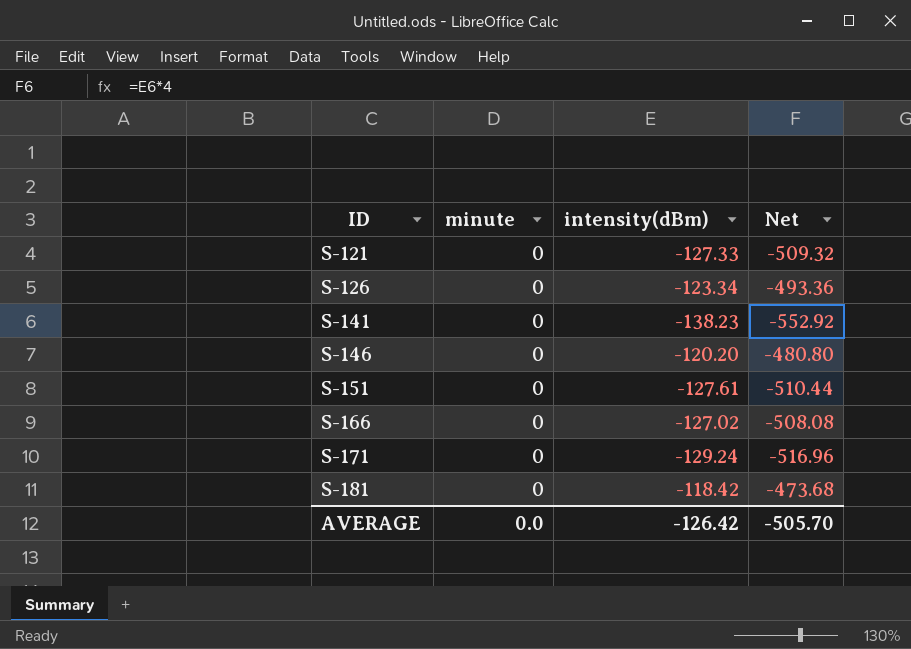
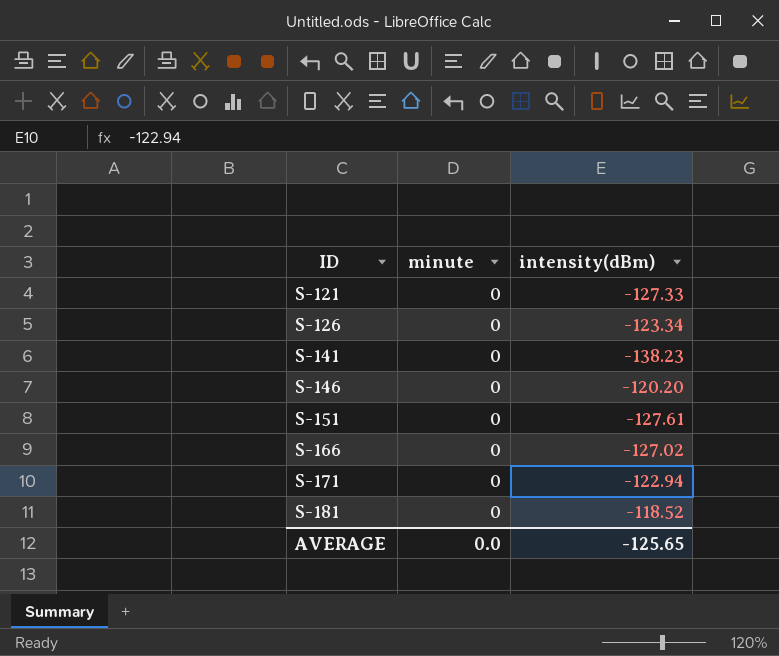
column Net | formula: [intensity(dBm)] * 4 -> none
S-171 | intensity(dBm): -129.24 -> -122.94
S-181 | intensity(dBm): -118.42 -> -118.52
AVERAGE | intensity(dBm): -126.42 -> -125.65

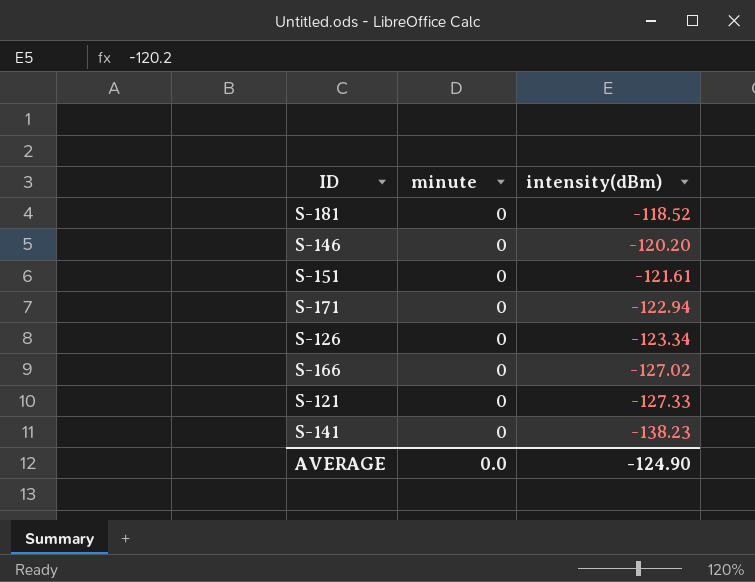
row order: ID ascending -> intensity(dBm) descending
S-151 | intensity(dBm): -127.61 -> -121.61
AVERAGE | intensity(dBm): -125.65 -> -124.90

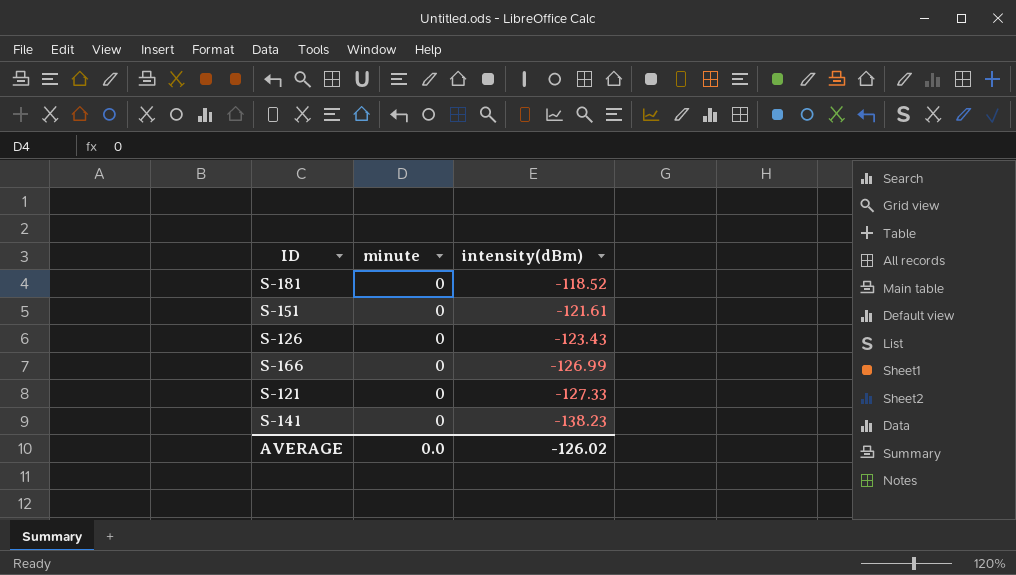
row S-146: 0 | -120.20 -> none
row S-171: 0 | -122.94 -> none
S-126 | intensity(dBm): -123.34 -> -123.43
S-166 | intensity(dBm): -127.02 -> -126.99
AVERAGE | intensity(dBm): -124.90 -> -126.02

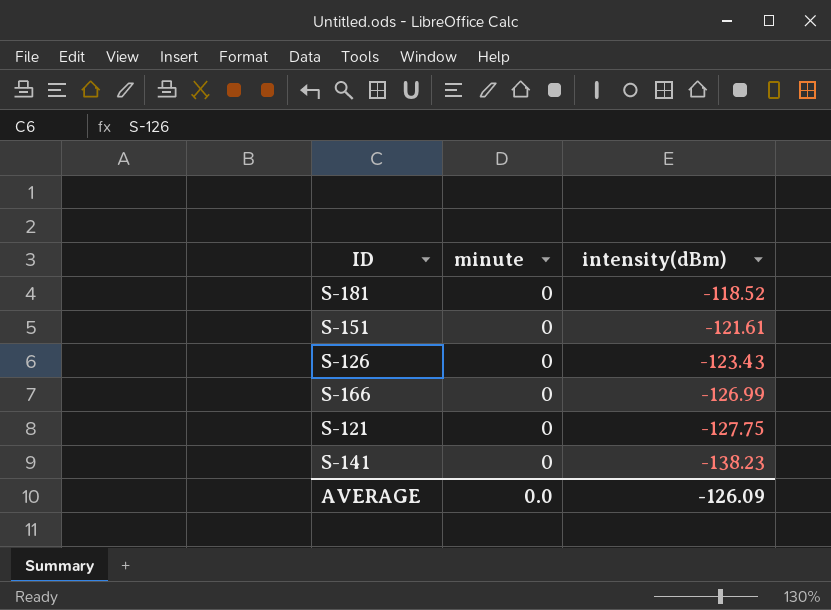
S-121 | intensity(dBm): -127.33 -> -127.75
AVERAGE | intensity(dBm): -126.02 -> -126.09

